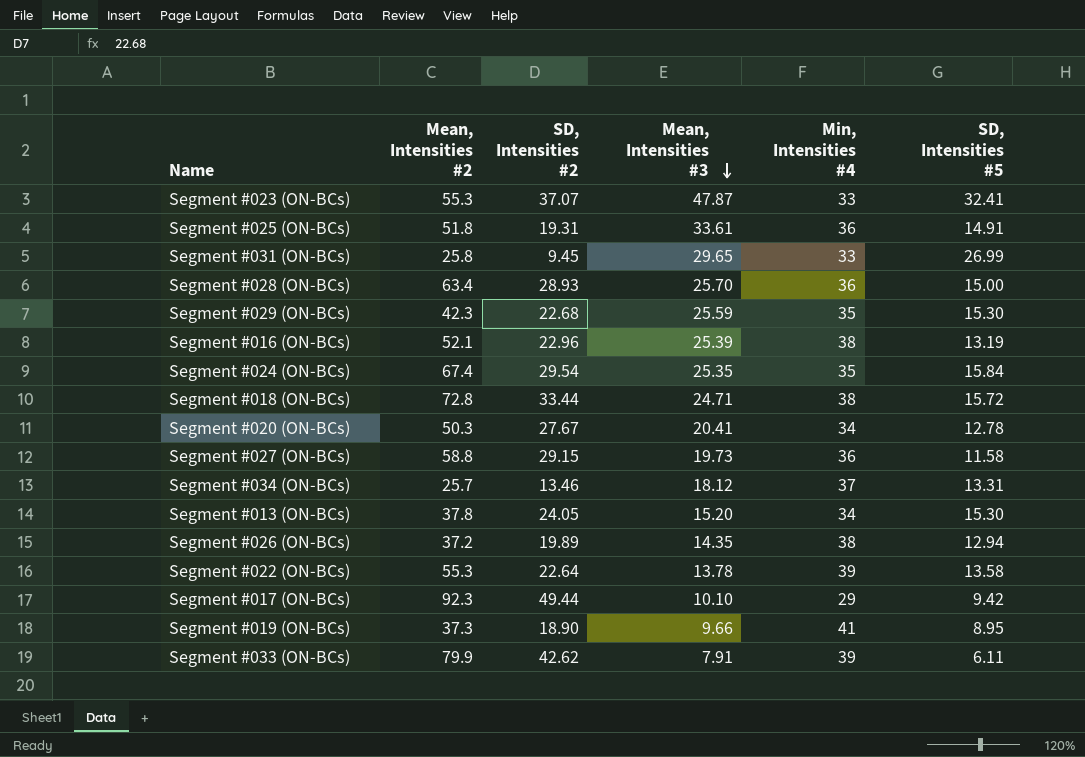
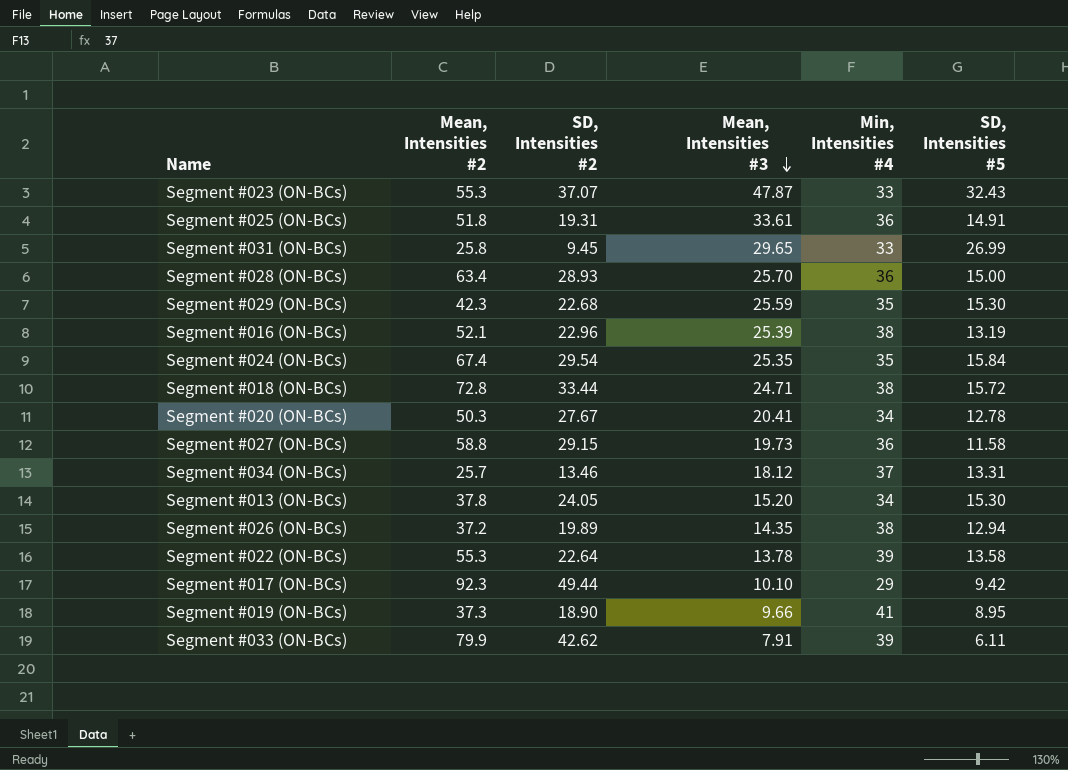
Segment #023 (ON-BCs) | SD, Intensities #5: 32.41 -> 32.43

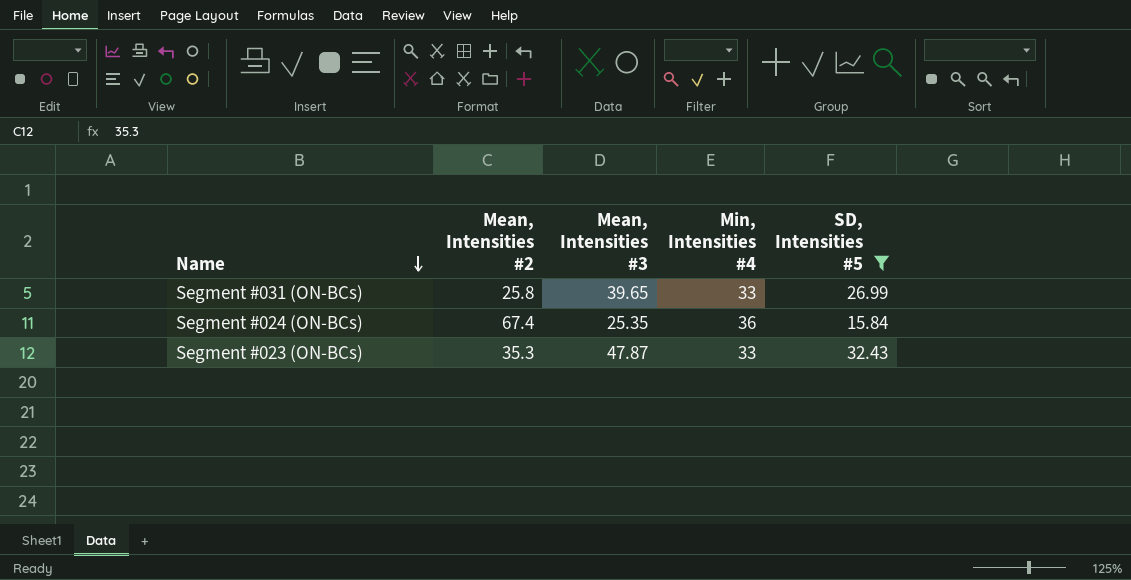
filter: none -> SD, Intensities #5 >= 15.84
row order: Mean, Intensities #3 descending -> Name descending
column SD, Intensities #2 | position: 3 -> none
Segment #031 (ON-BCs) | Mean, Intensities #3: 29.65 -> 39.65
Segment #024 (ON-BCs) | Min, Intensities #4: 35 -> 36
Segment #023 (ON-BCs) | Mean, Intensities #2: 55.3 -> 35.3

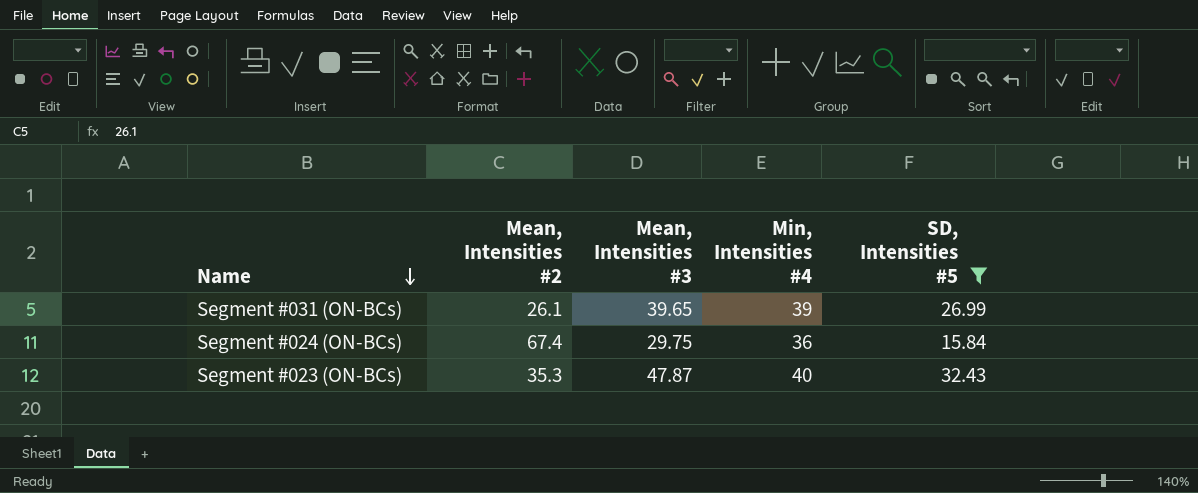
Segment #031 (ON-BCs) | Mean, Intensities #2: 25.8 -> 26.1
Segment #031 (ON-BCs) | Min, Intensities #4: 33 -> 39
Segment #024 (ON-BCs) | Mean, Intensities #3: 25.35 -> 29.75
Segment #023 (ON-BCs) | Min, Intensities #4: 33 -> 40

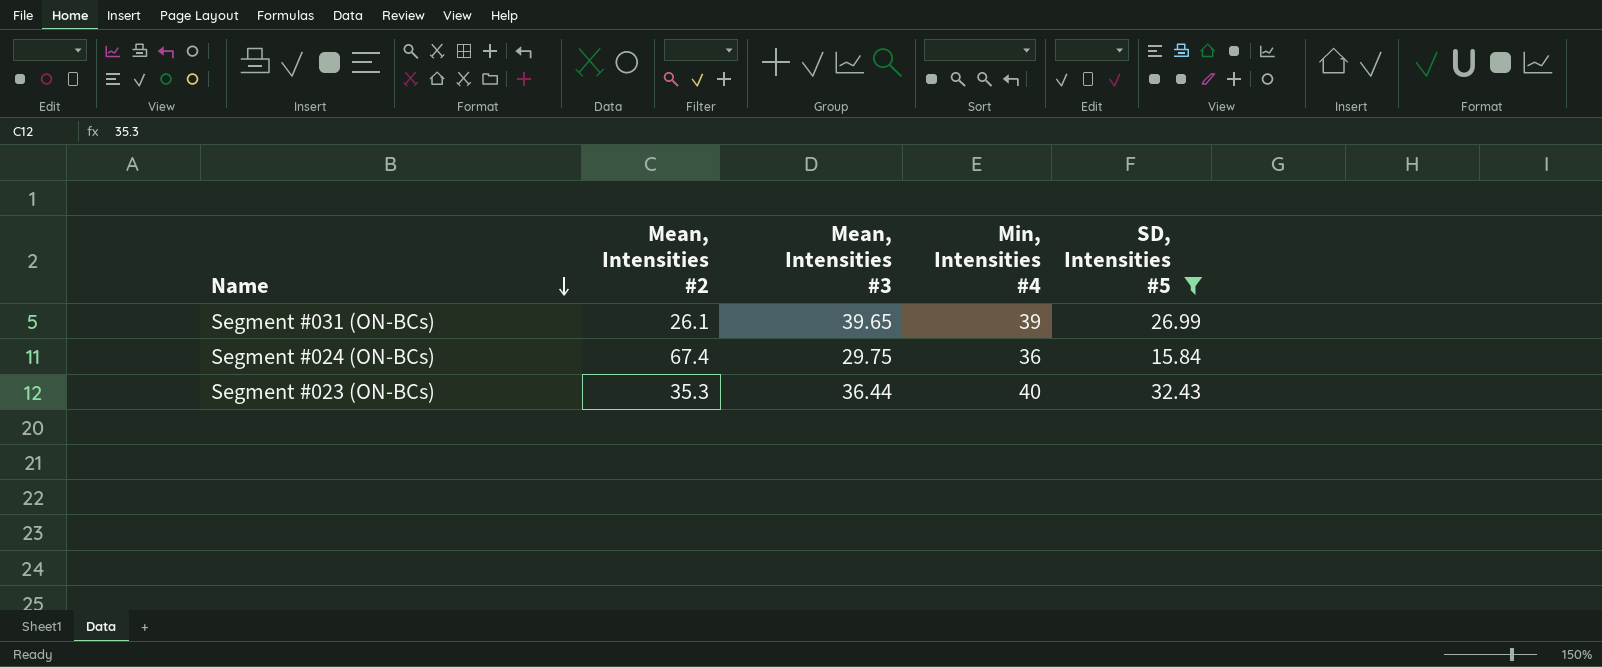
Segment #023 (ON-BCs) | Mean, Intensities #3: 47.87 -> 36.44

